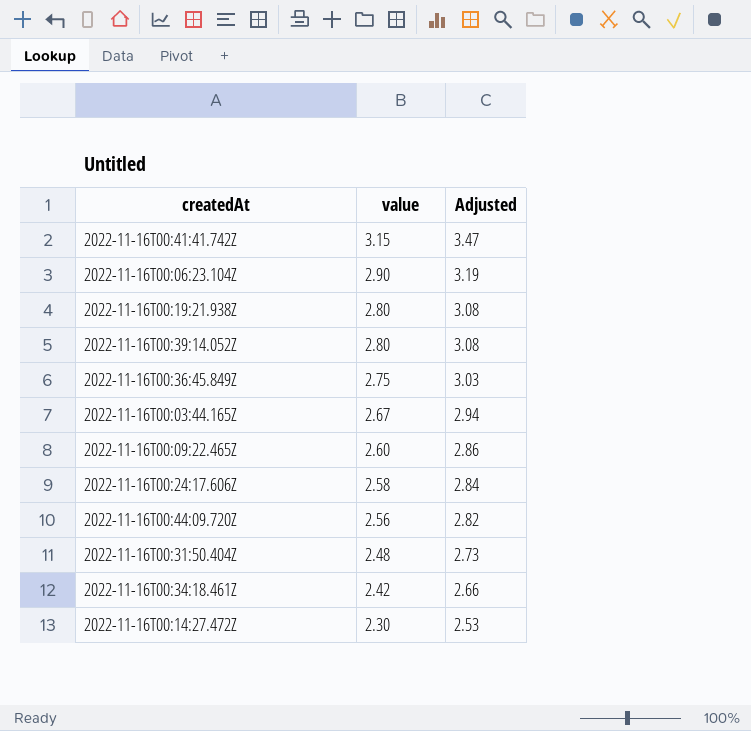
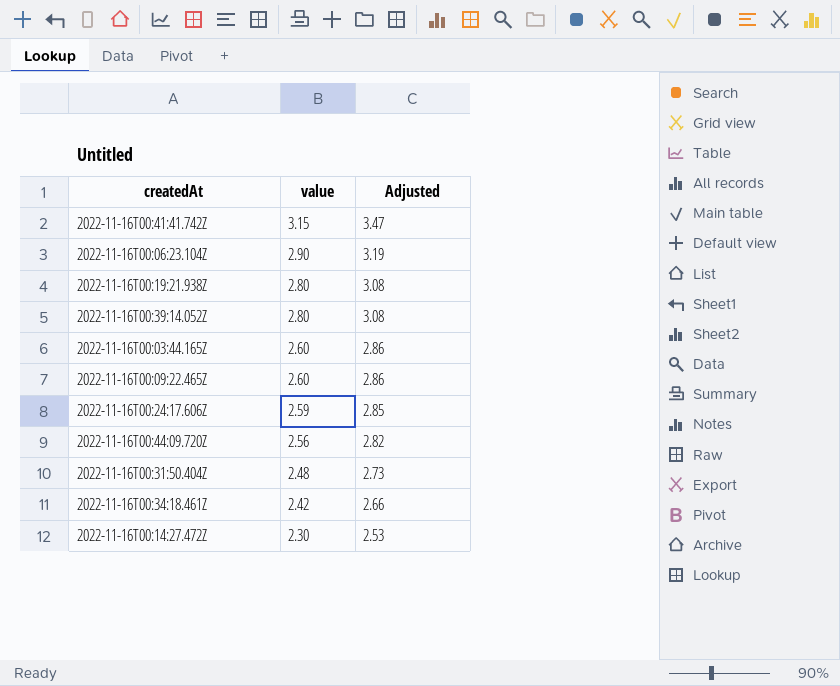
row 2022-11-16T00:36:45.849Z: 2.75 | 3.03 -> none
2022-11-16T00:03:44.165Z | value: 2.67 -> 2.60
2022-11-16T00:03:44.165Z | Adjusted: 2.94 -> 2.86
2022-11-16T00:24:17.606Z | value: 2.58 -> 2.59
2022-11-16T00:24:17.606Z | Adjusted: 2.84 -> 2.85

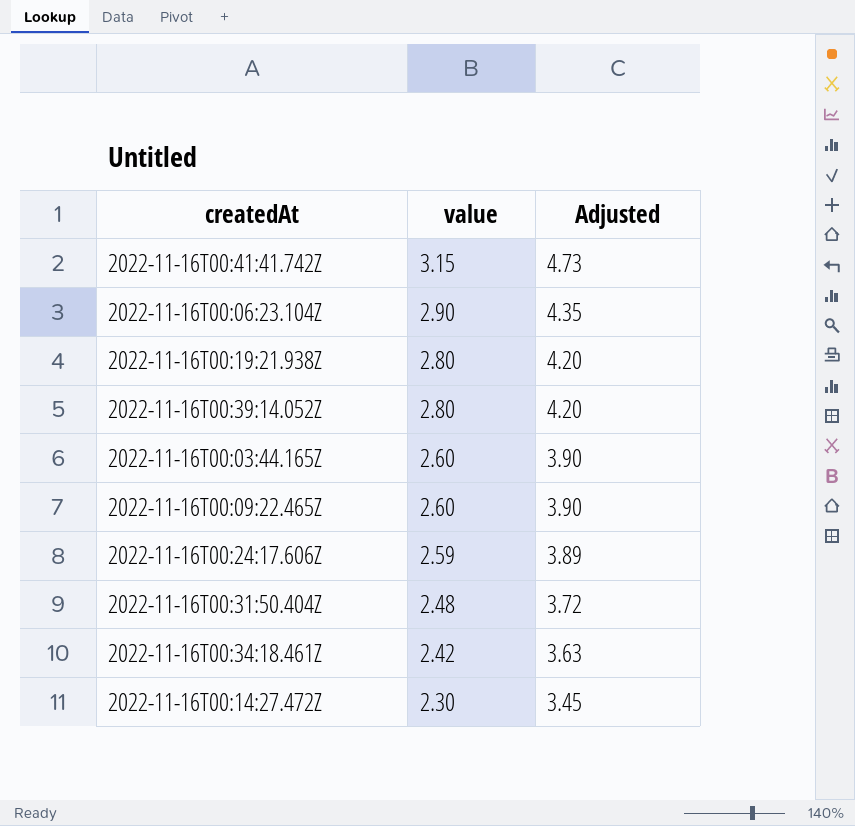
column Adjusted | formula: [value] * 1.1 -> [value] * 1.5
row 2022-11-16T00:44:09.720Z: 2.56 | 2.82 -> none

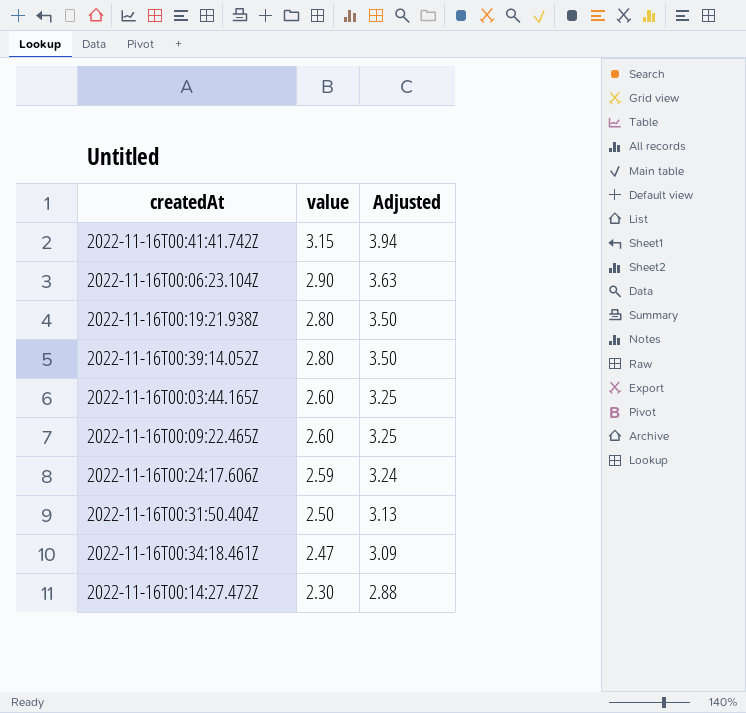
column Adjusted | formula: [value] * 1.5 -> [value] * 1.25
2022-11-16T00:31:50.404Z | value: 2.48 -> 2.50
2022-11-16T00:34:18.461Z | value: 2.42 -> 2.47

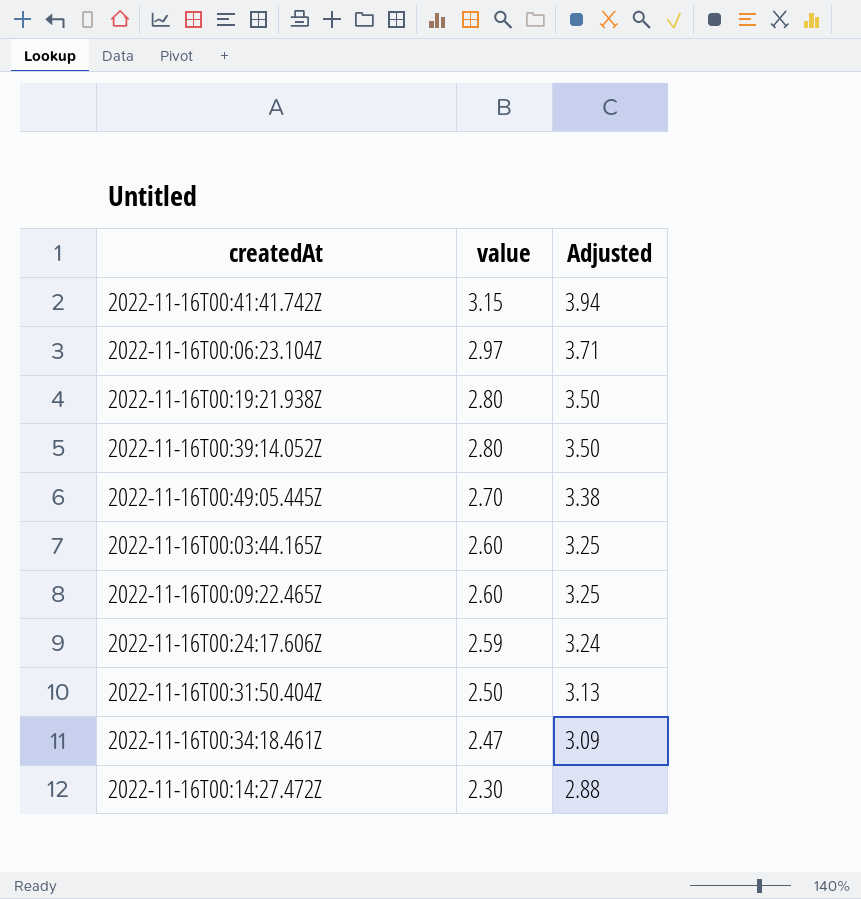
2022-11-16T00:06:23.104Z | value: 2.90 -> 2.97
2022-11-16T00:06:23.104Z | Adjusted: 3.63 -> 3.71
row 2022-11-16T00:49:05.445Z: none -> 2.70 | 3.38

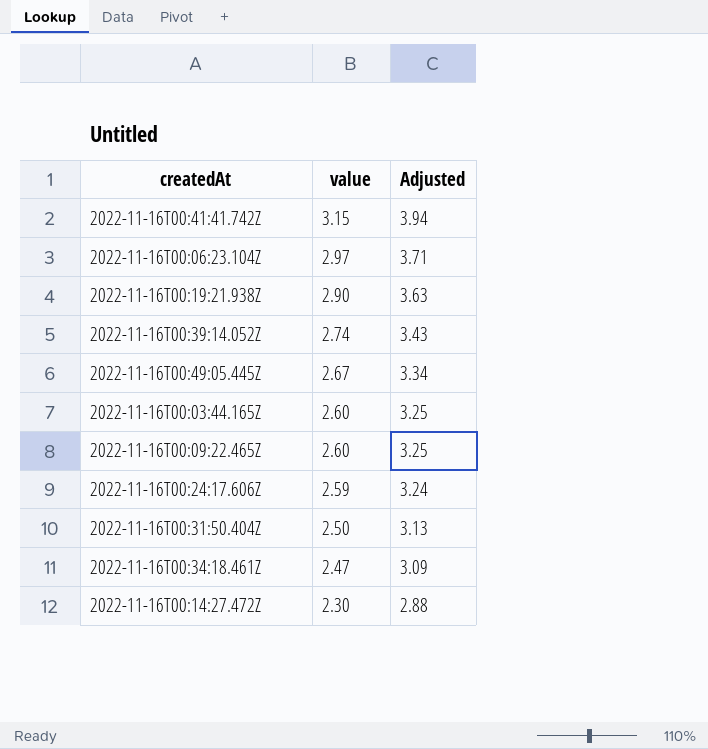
2022-11-16T00:19:21.938Z | value: 2.80 -> 2.90
2022-11-16T00:19:21.938Z | Adjusted: 3.50 -> 3.63
2022-11-16T00:39:14.052Z | value: 2.80 -> 2.74
2022-11-16T00:39:14.052Z | Adjusted: 3.50 -> 3.43
2022-11-16T00:49:05.445Z | value: 2.70 -> 2.67
2022-11-16T00:49:05.445Z | Adjusted: 3.38 -> 3.34

